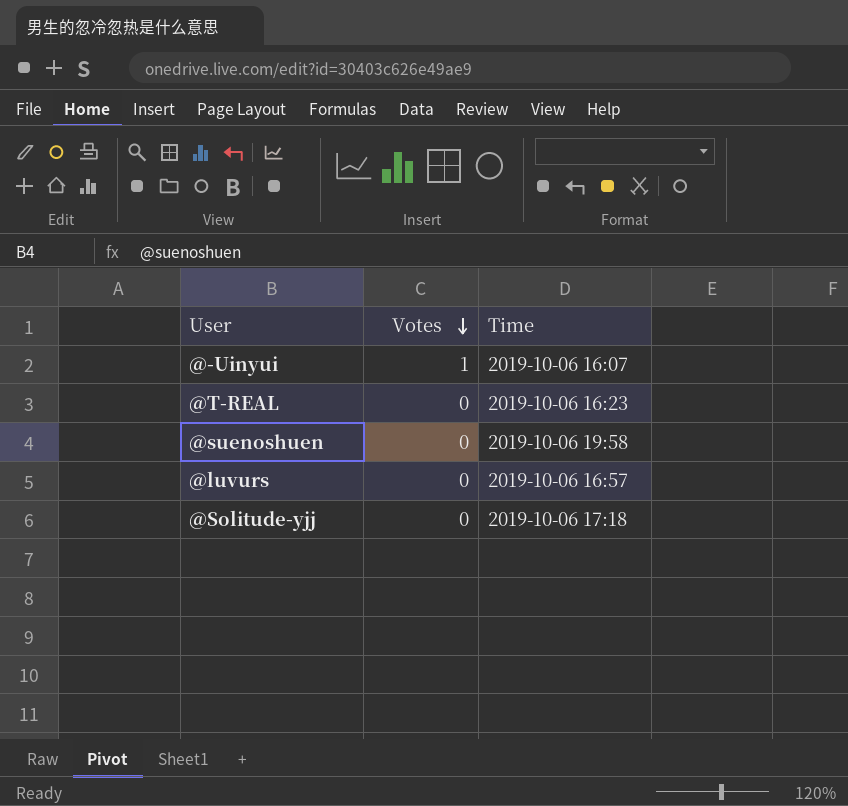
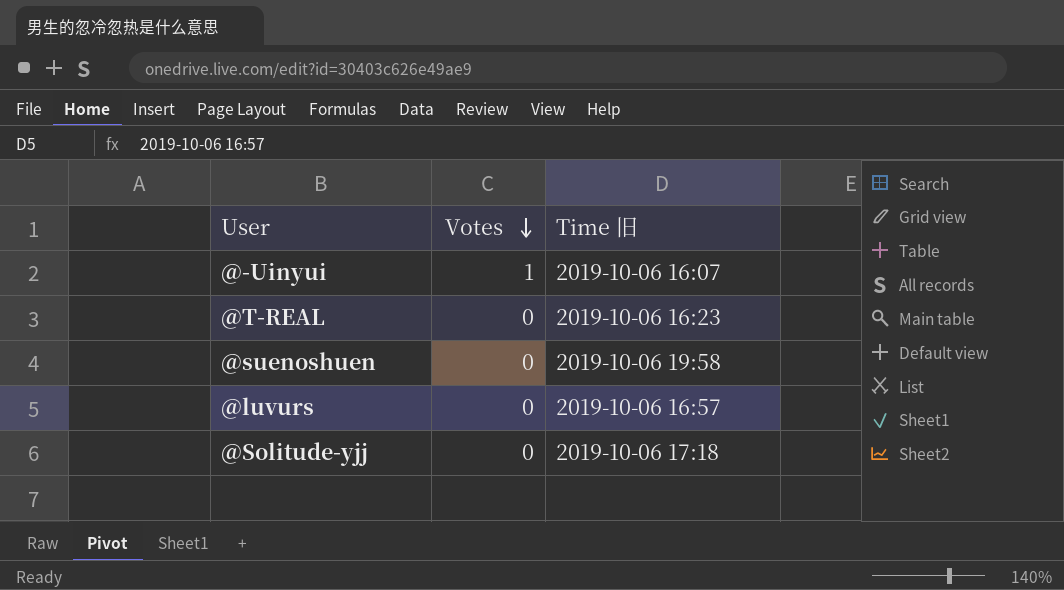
column name: Time -> Time 旧

